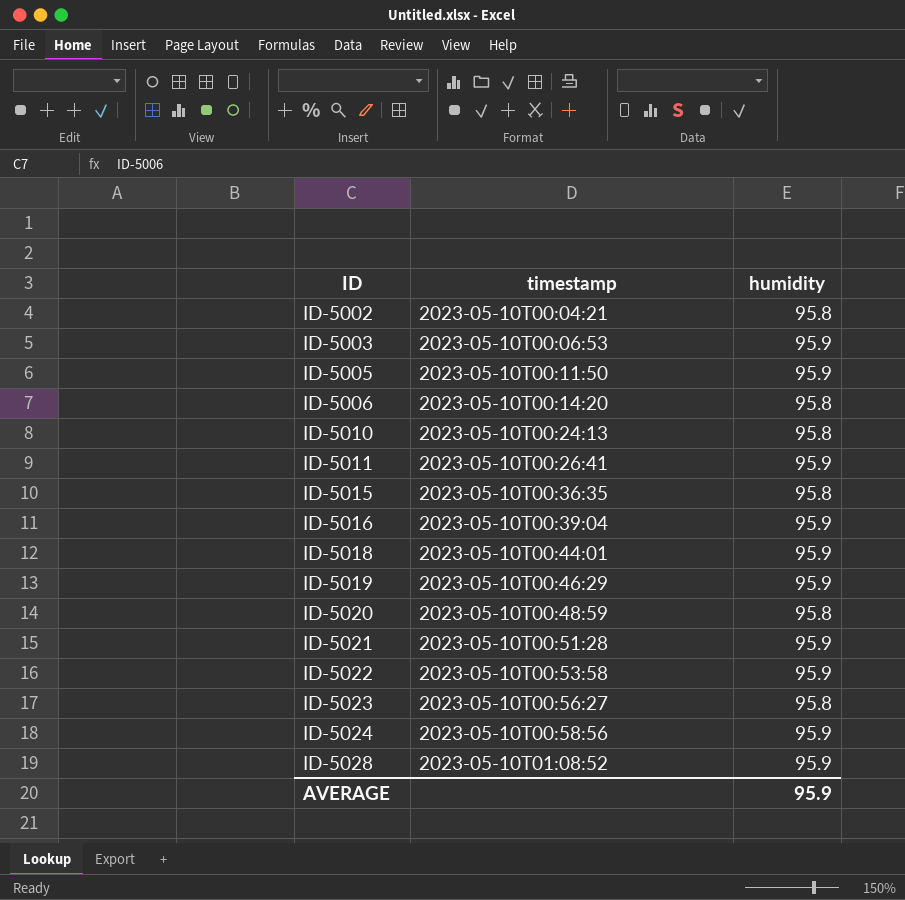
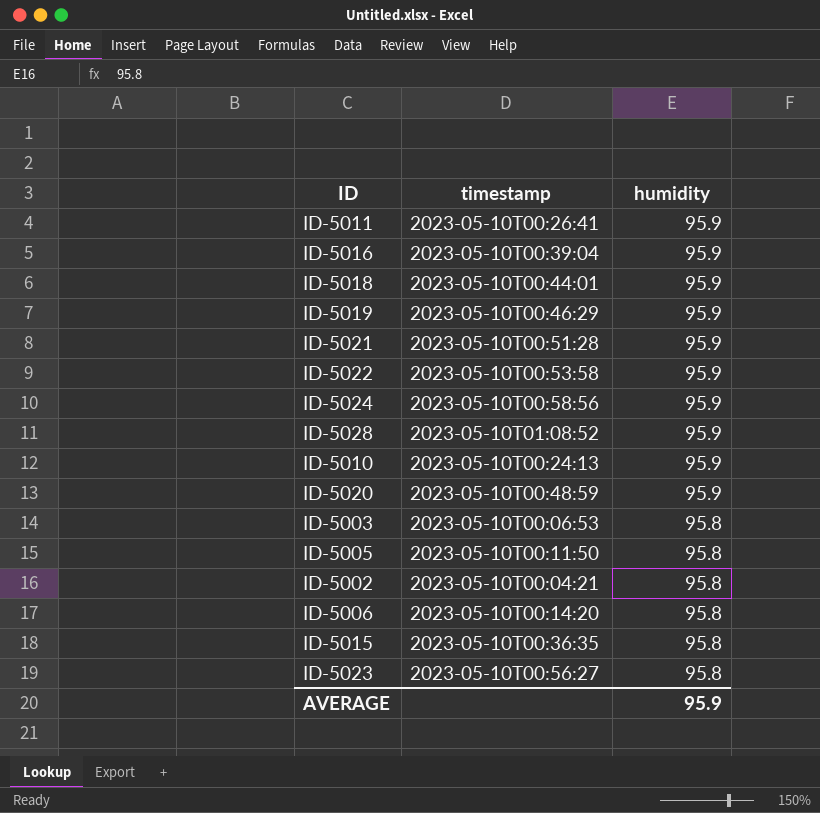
row order: ID ascending -> humidity descending
ID-5010 | humidity: 95.8 -> 95.9
ID-5020 | humidity: 95.8 -> 95.9
ID-5003 | humidity: 95.9 -> 95.8
ID-5005 | humidity: 95.9 -> 95.8

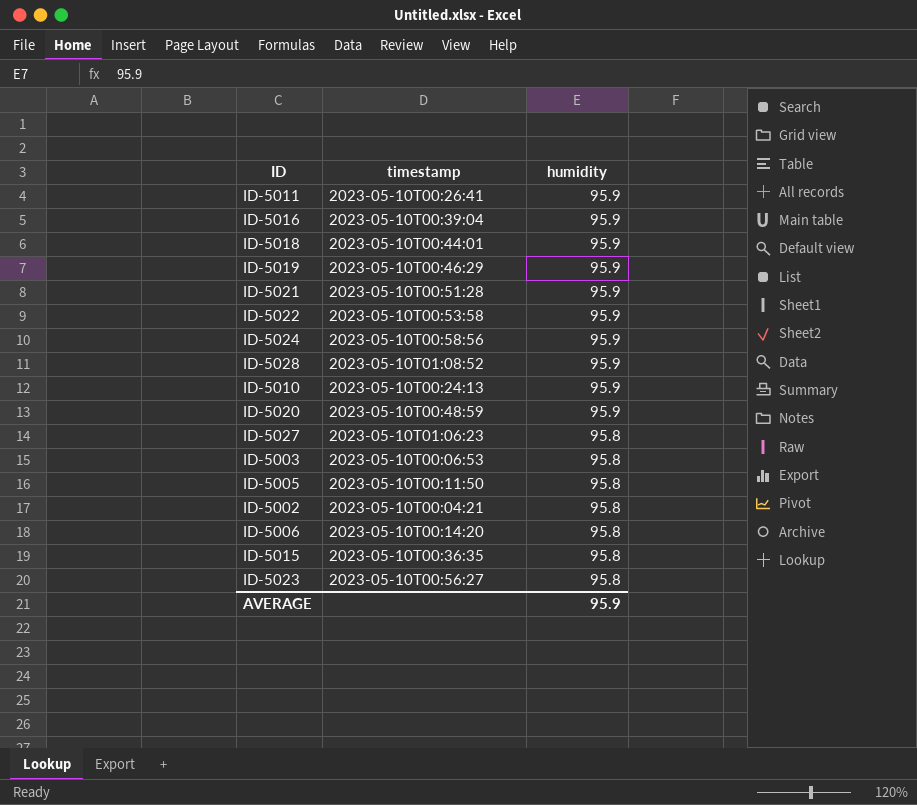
row ID-5027: none -> 2023-05-10T01:06:23 | 95.8

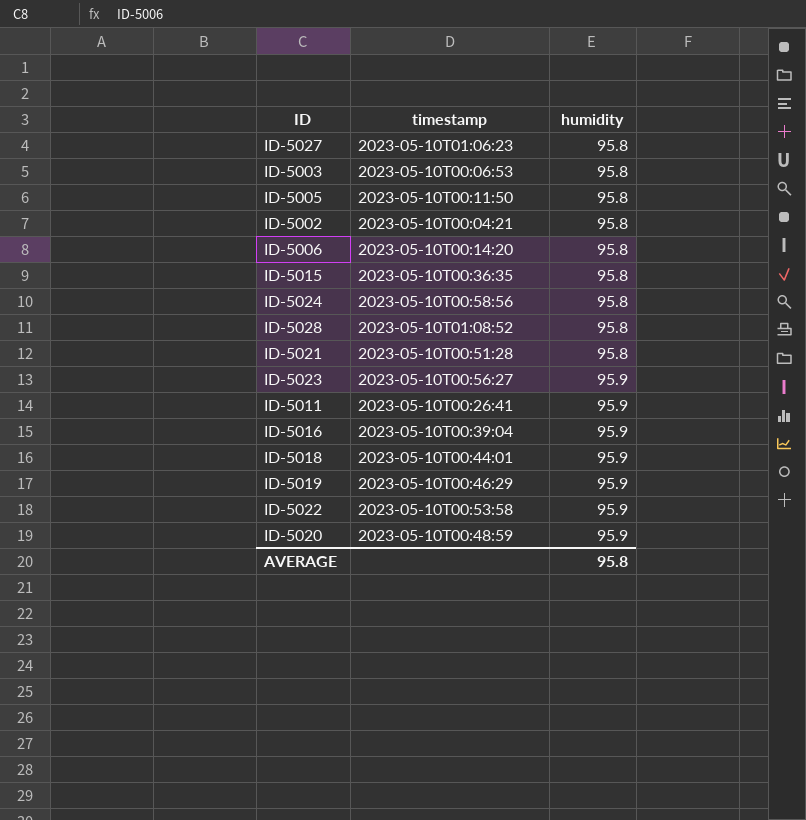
row order: humidity descending -> humidity ascending
row ID-5010: 2023-05-10T00:24:13 | 95.9 -> none
ID-5024 | humidity: 95.9 -> 95.8
ID-5028 | humidity: 95.9 -> 95.8
ID-5021 | humidity: 95.9 -> 95.8
ID-5023 | humidity: 95.8 -> 95.9
AVERAGE | humidity: 95.9 -> 95.8

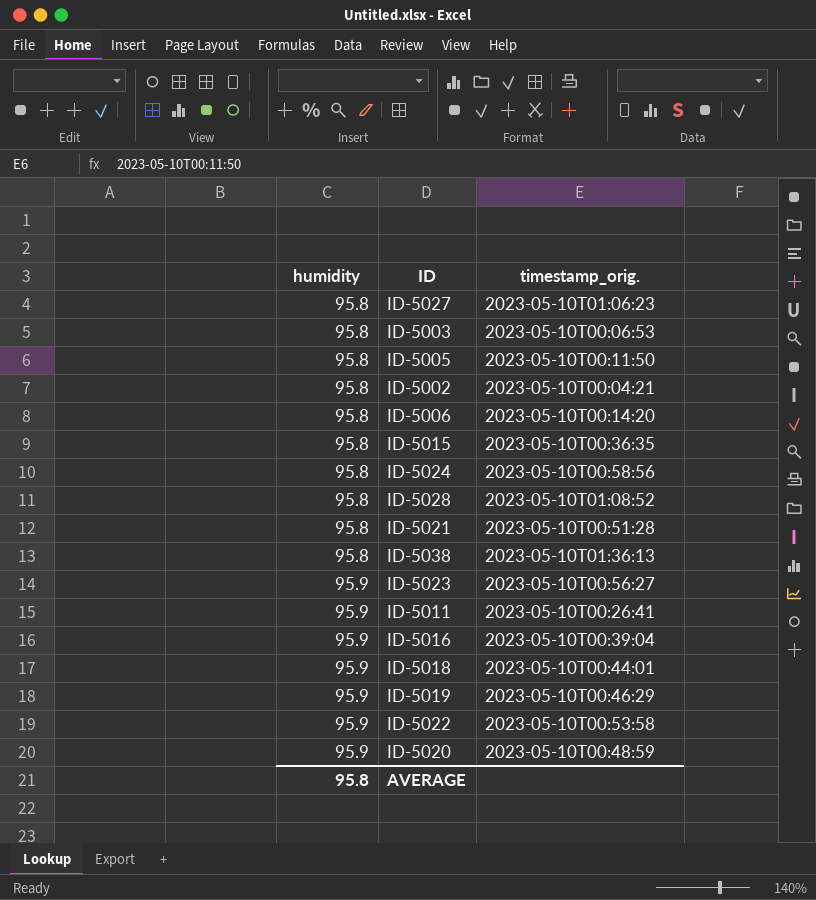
column humidity | position: 3 -> 1
column name: timestamp -> timestamp_orig.
row ID-5038: none -> 95.8 | 2023-05-10T01:36:13

